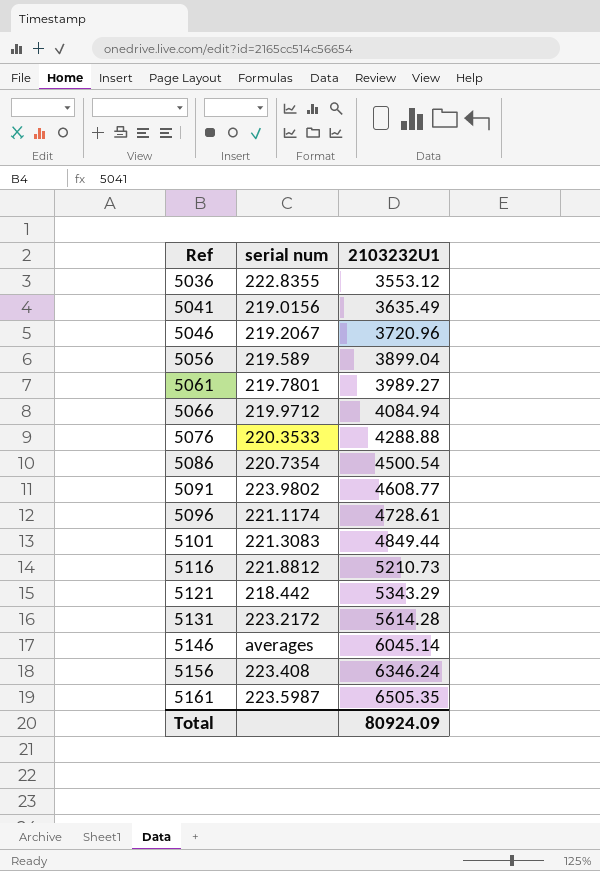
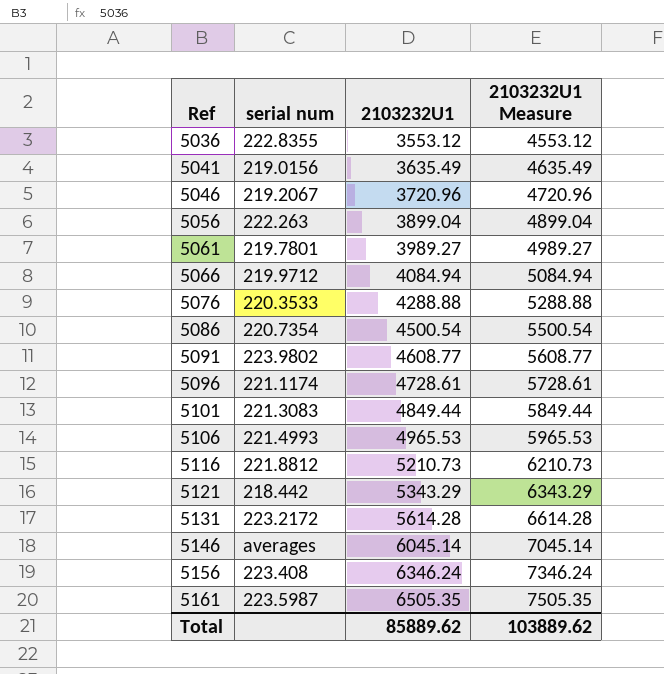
column 2103232U1 Measure | formula: none -> [2103232U1] + 1000
5056 | serial num: 219.589 -> 222.263
row 5106: none -> 221.4993 | 4965.53 | 5965.53
Total | 2103232U1: 80924.09 -> 85889.62

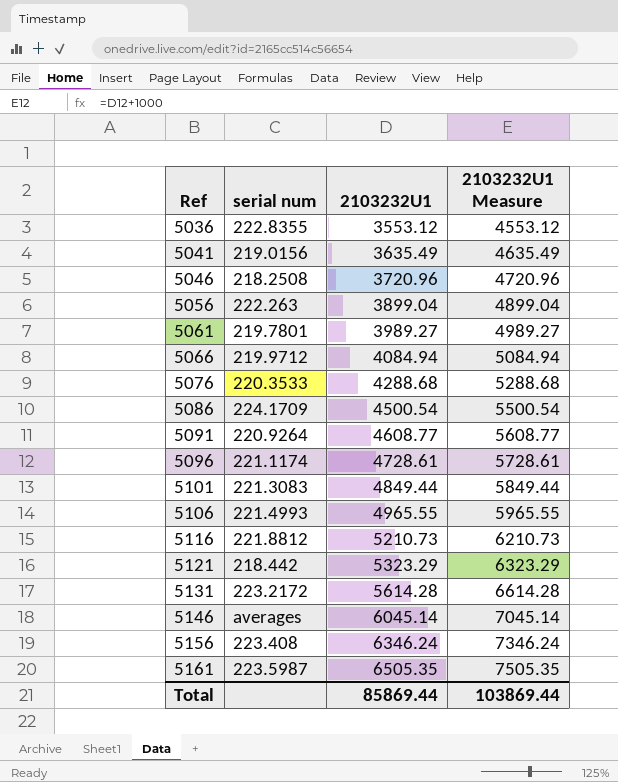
5046 | serial num: 219.2067 -> 218.2508
5076 | 2103232U1: 4288.88 -> 4288.68
5076 | 2103232U1 Measure: 5288.88 -> 5288.68
5086 | serial num: 220.7354 -> 224.1709
5091 | serial num: 223.9802 -> 220.9264
5106 | 2103232U1: 4965.53 -> 4965.55
5106 | 2103232U1 Measure: 5965.53 -> 5965.55
5121 | 2103232U1: 5343.29 -> 5323.29
5121 | 2103232U1 Measure: 6343.29 -> 6323.29
Total | 2103232U1: 85889.62 -> 85869.44
Total | 2103232U1 Measure: 103889.62 -> 103869.44

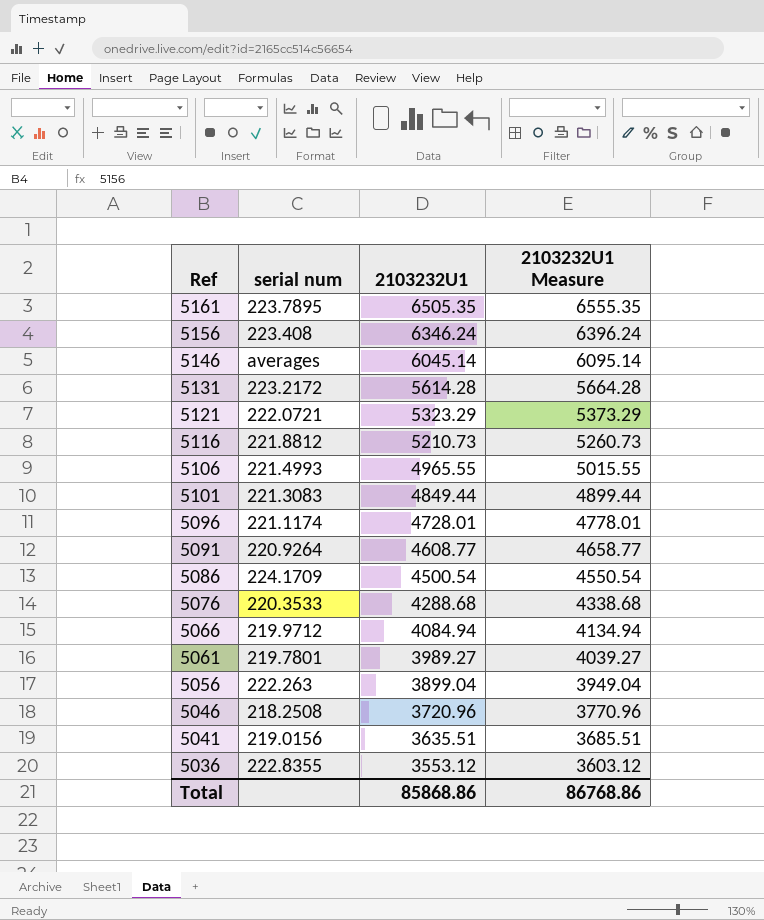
row order: Ref ascending -> Ref descending
column 2103232U1 Measure | formula: [2103232U1] + 1000 -> [2103232U1] + 50
5161 | serial num: 223.5987 -> 223.7895
5121 | serial num: 218.442 -> 222.0721
5096 | 2103232U1: 4728.61 -> 4728.01
5041 | 2103232U1: 3635.49 -> 3635.51
Total | 2103232U1: 85869.44 -> 85868.86
Total | 2103232U1 Measure: 103869.44 -> 86768.86

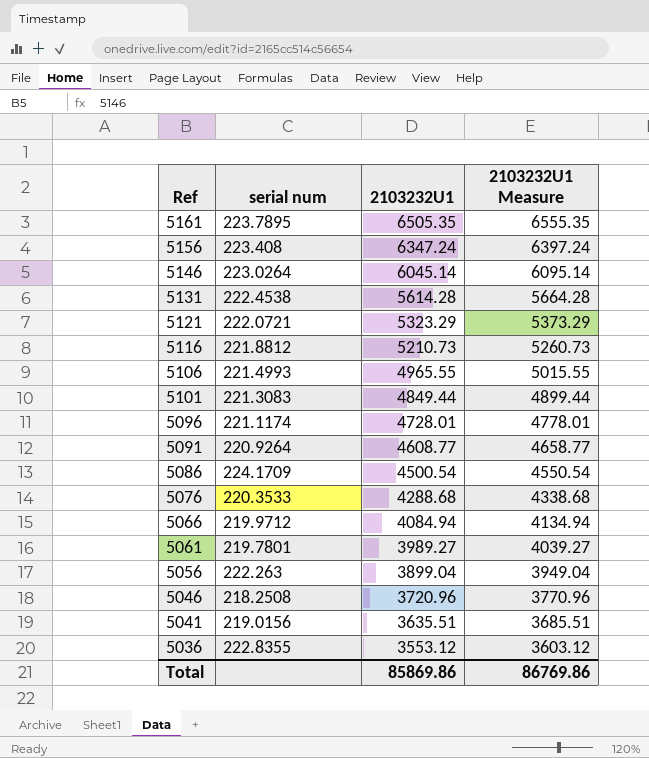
5156 | 2103232U1: 6346.24 -> 6347.24
5156 | 2103232U1 Measure: 6396.24 -> 6397.24
5146 | serial num: averages -> 223.0264
5131 | serial num: 223.2172 -> 222.4538
Total | 2103232U1: 85868.86 -> 85869.86
Total | 2103232U1 Measure: 86768.86 -> 86769.86

